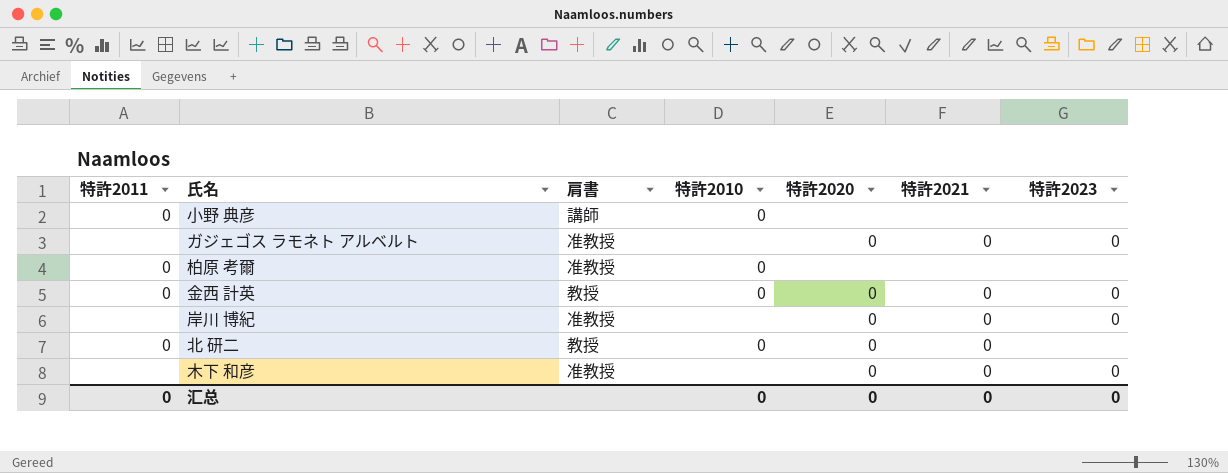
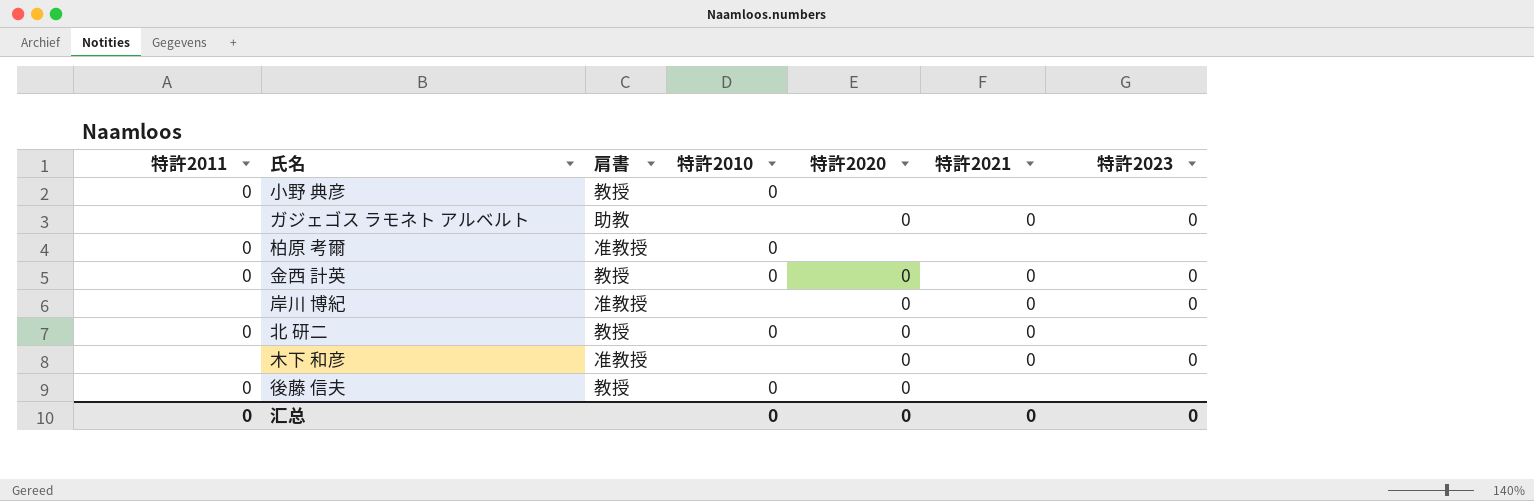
小野 典彦 | 肩書: 講師 -> 教授
ガジェゴス ラモネト アルベルト | 肩書: 准教授 -> 助教
row 後藤 信夫: none -> 0 | 教授 | 0 | 0 | none | none

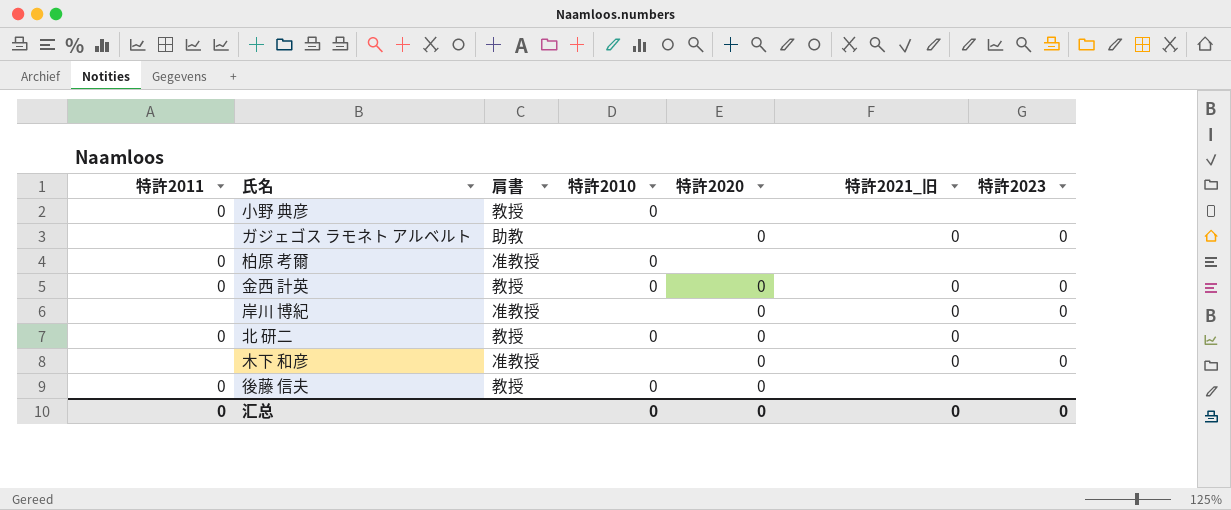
column name: 特許2021 -> 特許2021_旧

